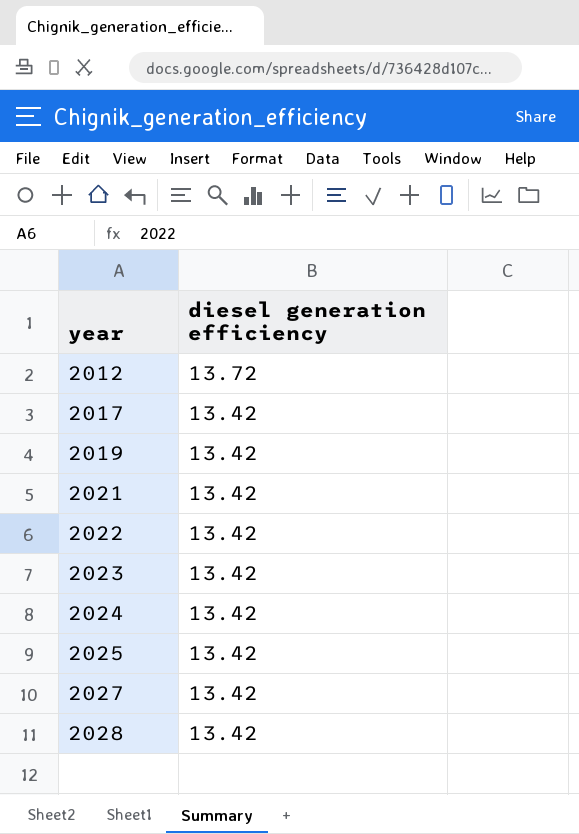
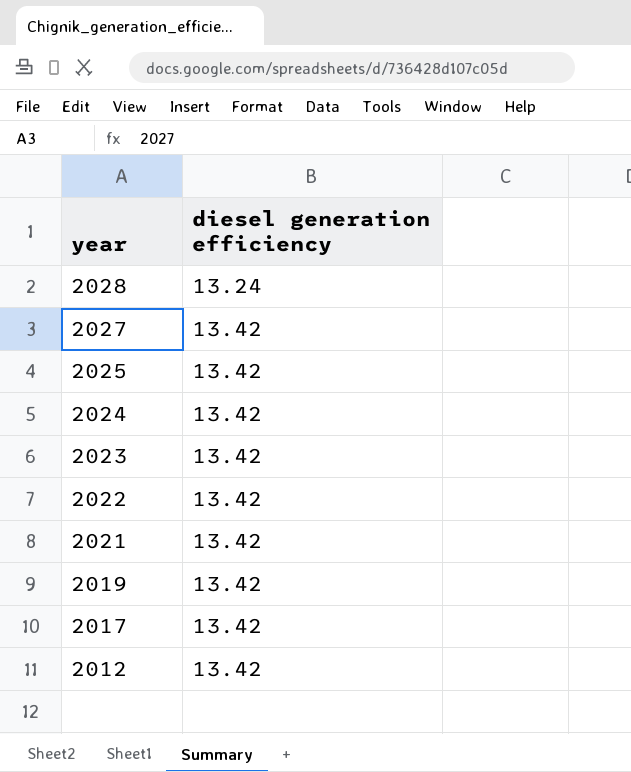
row order: year ascending -> year descending
2028 | diesel generation efficiency: 13.42 -> 13.24
2012 | diesel generation efficiency: 13.72 -> 13.42

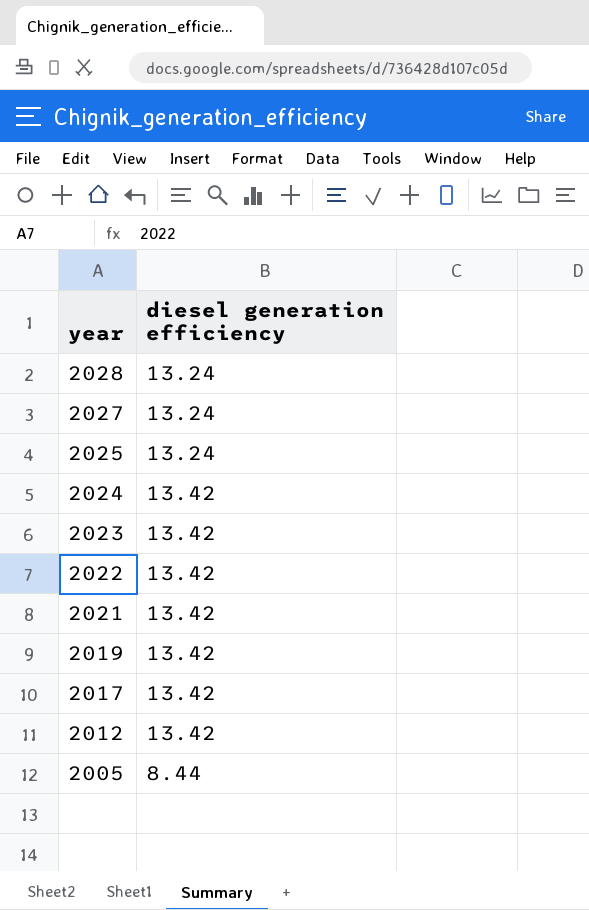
2027 | diesel generation efficiency: 13.42 -> 13.24
2025 | diesel generation efficiency: 13.42 -> 13.24
row 2005: none -> 8.44

